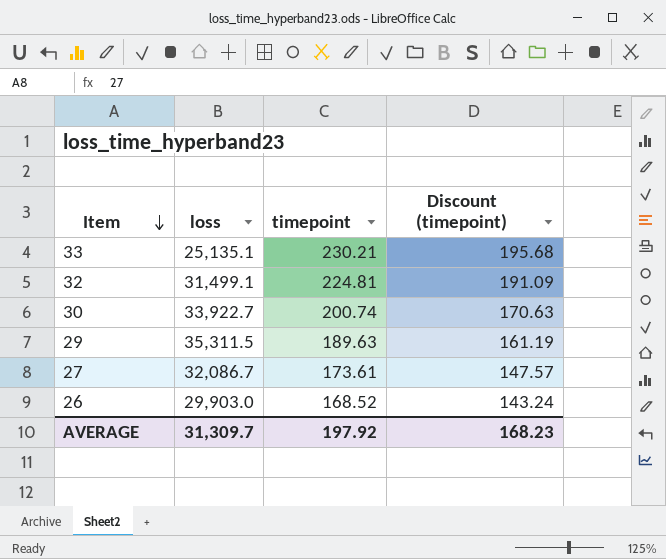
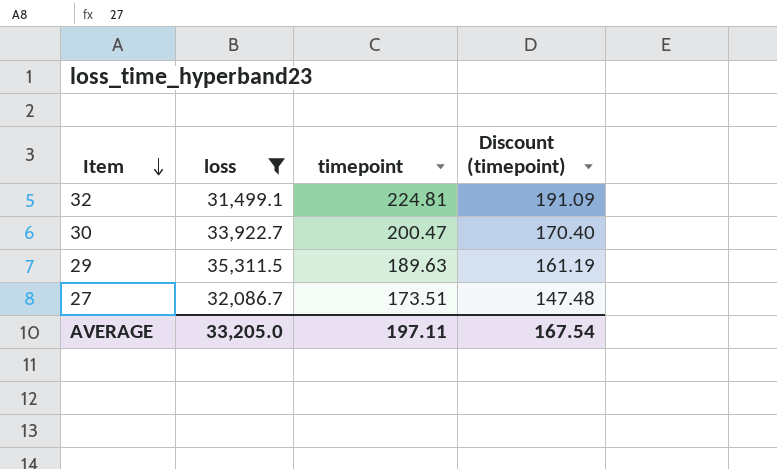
filter: none -> loss >= 31,499.1
30 | timepoint: 200.74 -> 200.47
30 | Discount (timepoint): 170.63 -> 170.40
27 | timepoint: 173.61 -> 173.51
27 | Discount (timepoint): 147.57 -> 147.48
AVERAGE | loss: 31,309.7 -> 33,205.0
AVERAGE | timepoint: 197.92 -> 197.11
AVERAGE | Discount (timepoint): 168.23 -> 167.54

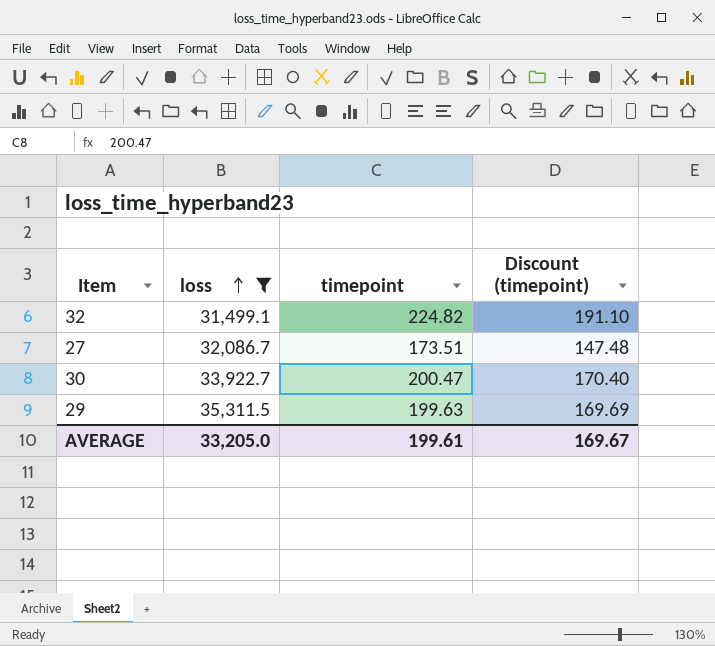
row order: Item descending -> loss ascending
32 | timepoint: 224.81 -> 224.82
32 | Discount (timepoint): 191.09 -> 191.10
29 | timepoint: 189.63 -> 199.63
29 | Discount (timepoint): 161.19 -> 169.69
AVERAGE | timepoint: 197.11 -> 199.61
AVERAGE | Discount (timepoint): 167.54 -> 169.67

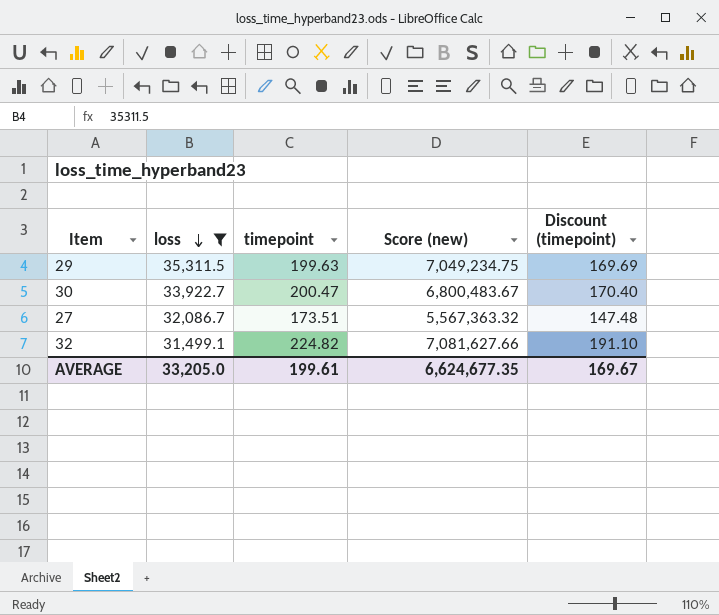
row order: loss ascending -> loss descending
column Score (new) | formula: none -> [loss] * [timepoint]

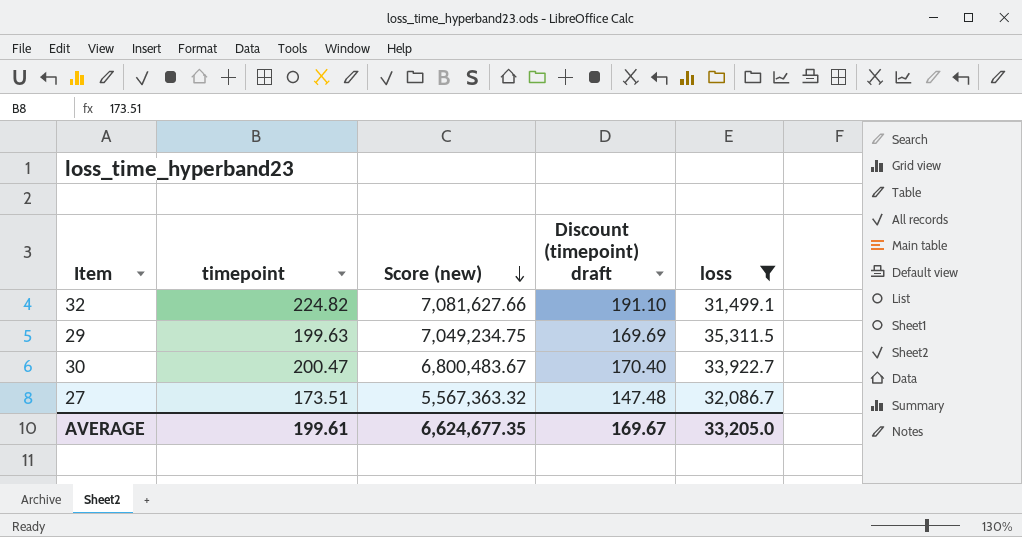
row order: loss descending -> Score (new) descending
column name: Discount (timepoint) -> Discount (timepoint) draft
column loss | position: 2 -> 5

